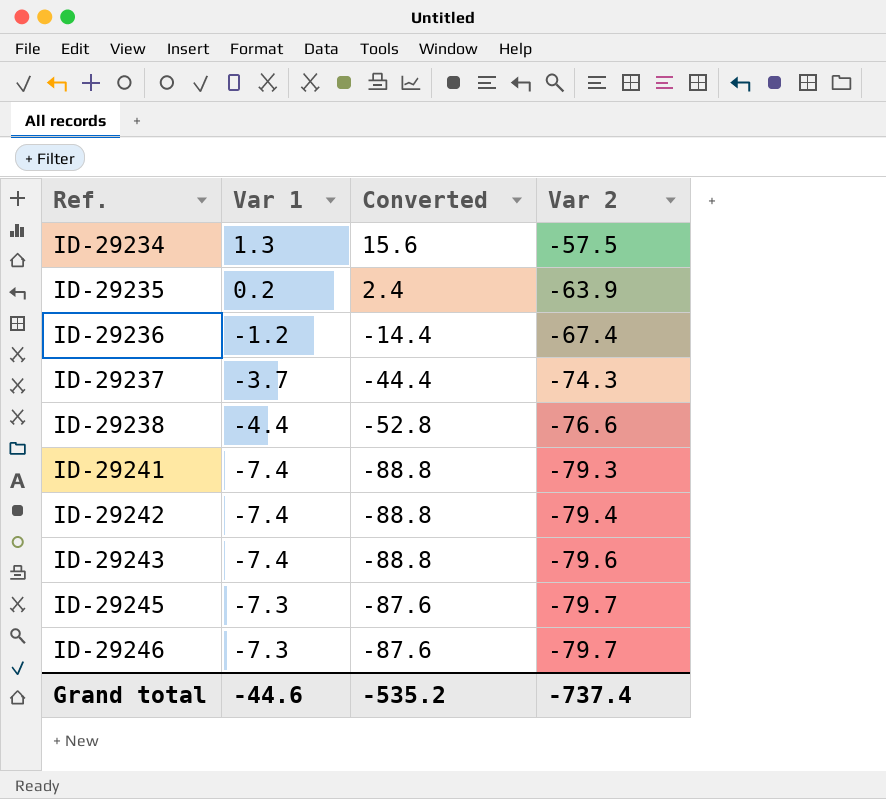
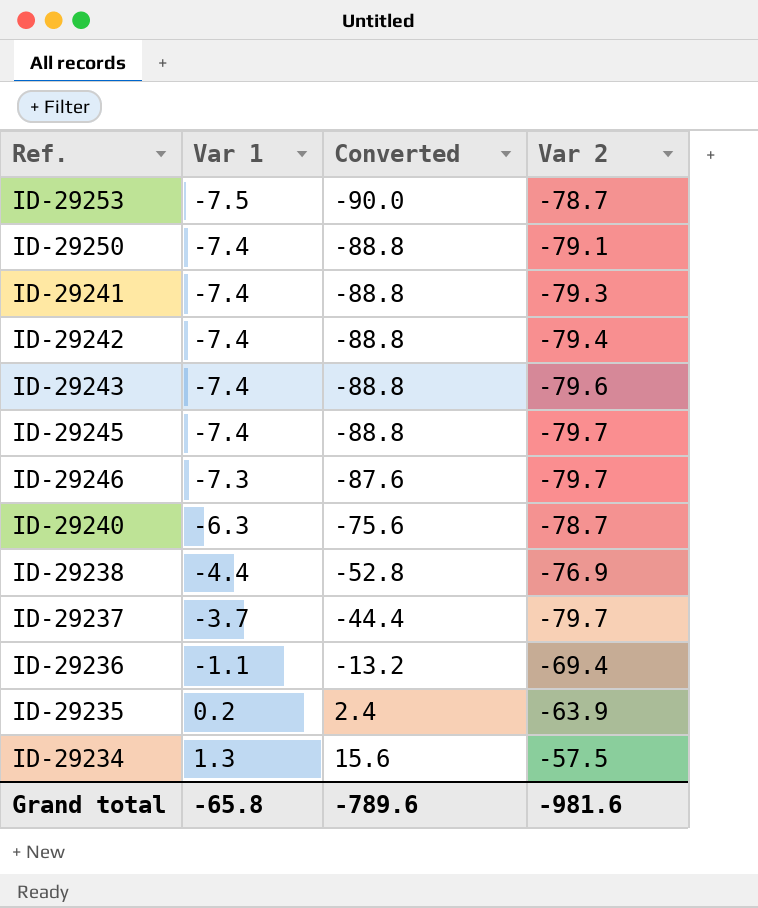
row order: Ref. ascending -> Var 1 ascending
row ID-29253: none -> -7.5 | -90.0 | -78.7
row ID-29250: none -> -7.4 | -88.8 | -79.1
ID-29245 | Var 1: -7.3 -> -7.4
ID-29245 | Converted: -87.6 -> -88.8
row ID-29240: none -> -6.3 | -75.6 | -78.7
ID-29238 | Var 2: -76.6 -> -76.9
ID-29237 | Var 2: -74.3 -> -79.7
ID-29236 | Var 1: -1.2 -> -1.1
ID-29236 | Converted: -14.4 -> -13.2
ID-29236 | Var 2: -67.4 -> -69.4
Grand total | Var 1: -44.6 -> -65.8
Grand total | Converted: -535.2 -> -789.6
Grand total | Var 2: -737.4 -> -981.6

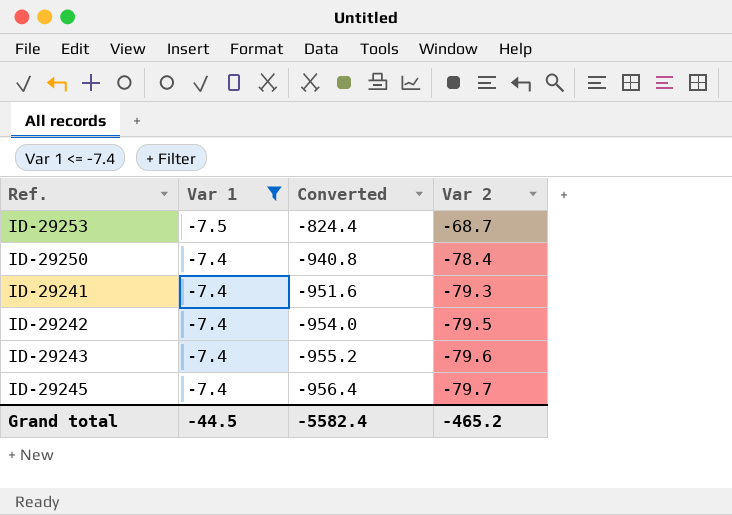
filter: none -> Var 1 <= -7.4
column Converted | formula: [Var 1] * 12 -> [Var 2] * 12
ID-29253 | Var 2: -78.7 -> -68.7
ID-29250 | Var 2: -79.1 -> -78.4
ID-29242 | Var 2: -79.4 -> -79.5
Grand total | Var 1: -65.8 -> -44.5
Grand total | Converted: -789.6 -> -5582.4
Grand total | Var 2: -981.6 -> -465.2

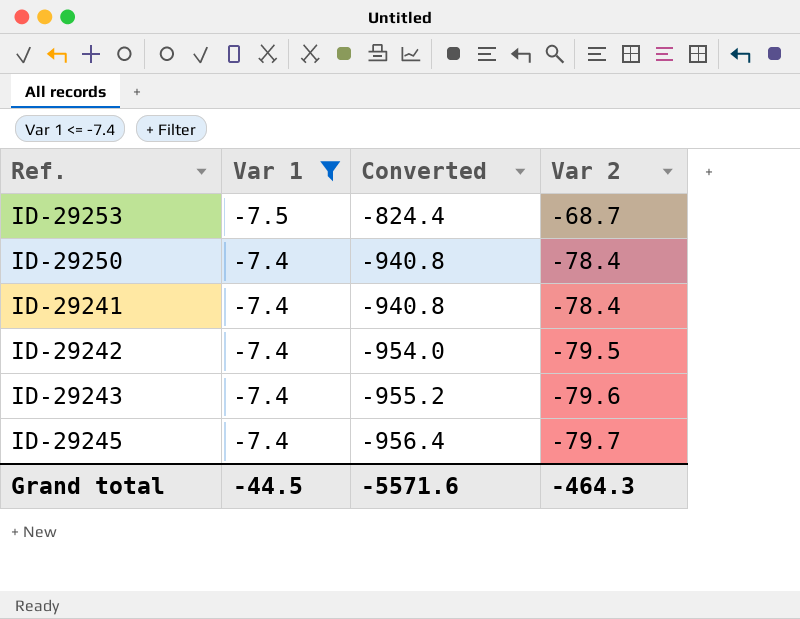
ID-29241 | Converted: -951.6 -> -940.8
ID-29241 | Var 2: -79.3 -> -78.4
Grand total | Converted: -5582.4 -> -5571.6
Grand total | Var 2: -465.2 -> -464.3

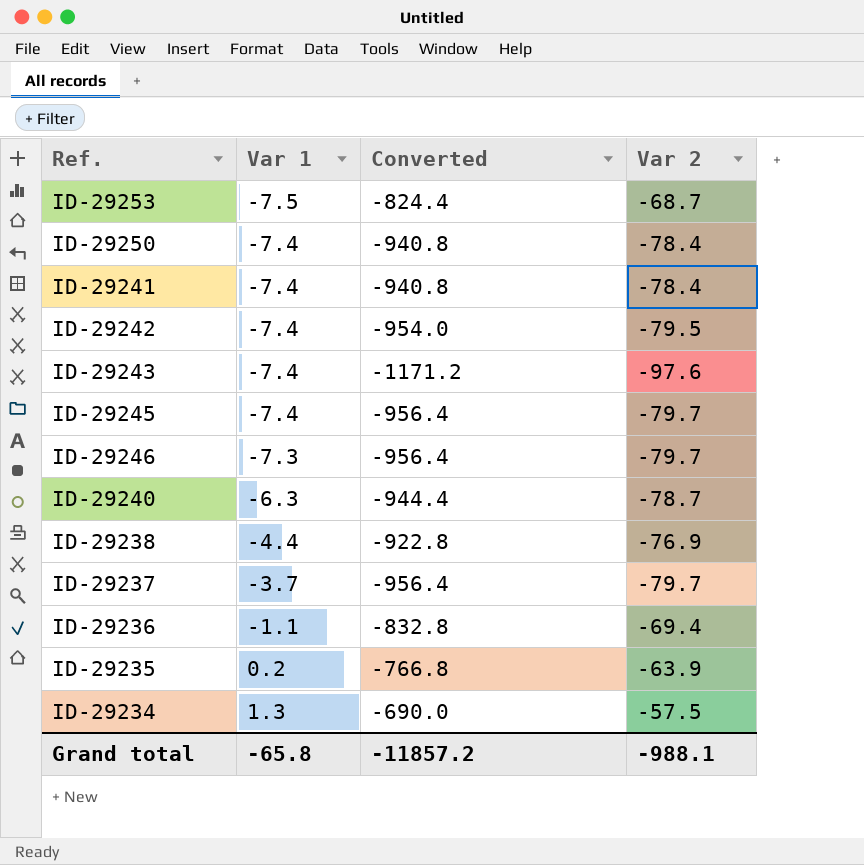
filter: Var 1 <= -7.4 -> none
ID-29243 | Converted: -955.2 -> -1171.2
ID-29243 | Var 2: -79.6 -> -97.6
Grand total | Var 1: -44.5 -> -65.8
Grand total | Converted: -5571.6 -> -11857.2
Grand total | Var 2: -464.3 -> -988.1

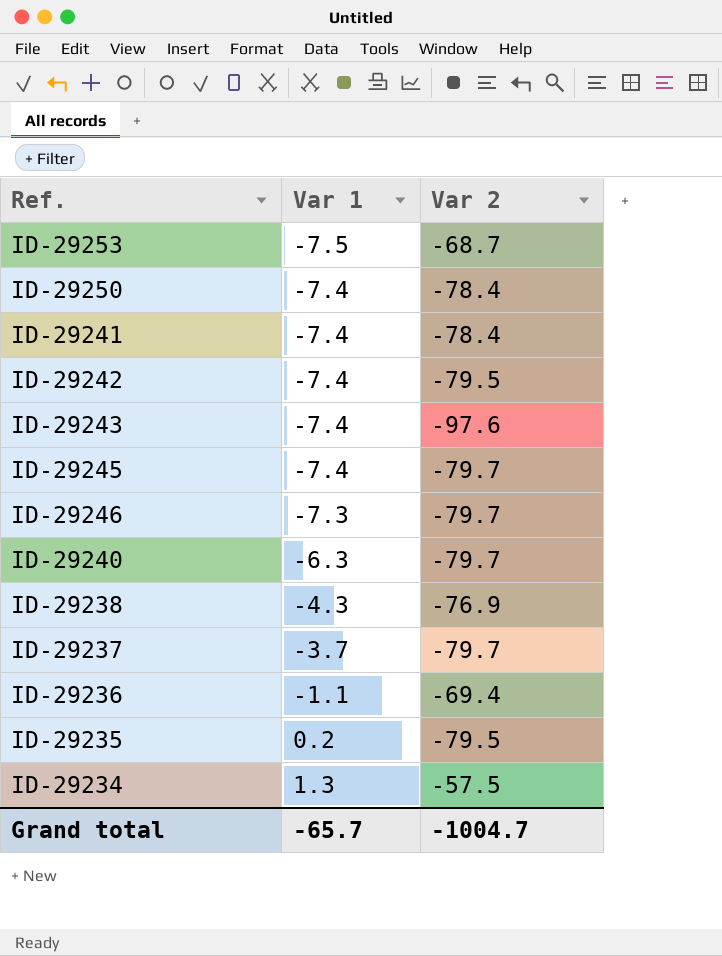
column Converted | formula: [Var 2] * 12 -> none
ID-29240 | Var 2: -78.7 -> -79.7
ID-29238 | Var 1: -4.4 -> -4.3
ID-29235 | Var 2: -63.9 -> -79.5
Grand total | Var 1: -65.8 -> -65.7
Grand total | Var 2: -988.1 -> -1004.7

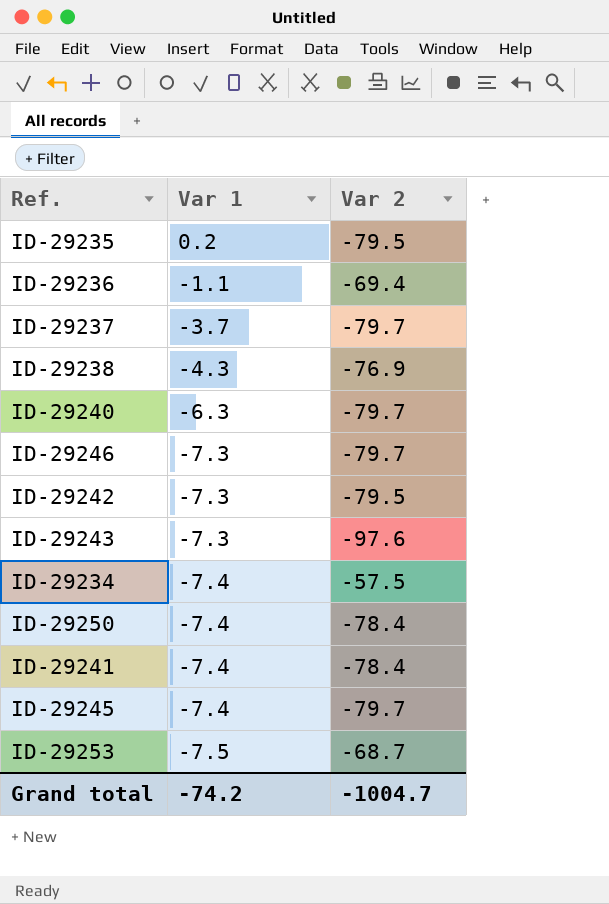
row order: Var 1 ascending -> Var 1 descending
ID-29242 | Var 1: -7.4 -> -7.3
ID-29243 | Var 1: -7.4 -> -7.3
ID-29234 | Var 1: 1.3 -> -7.4
Grand total | Var 1: -65.7 -> -74.2

